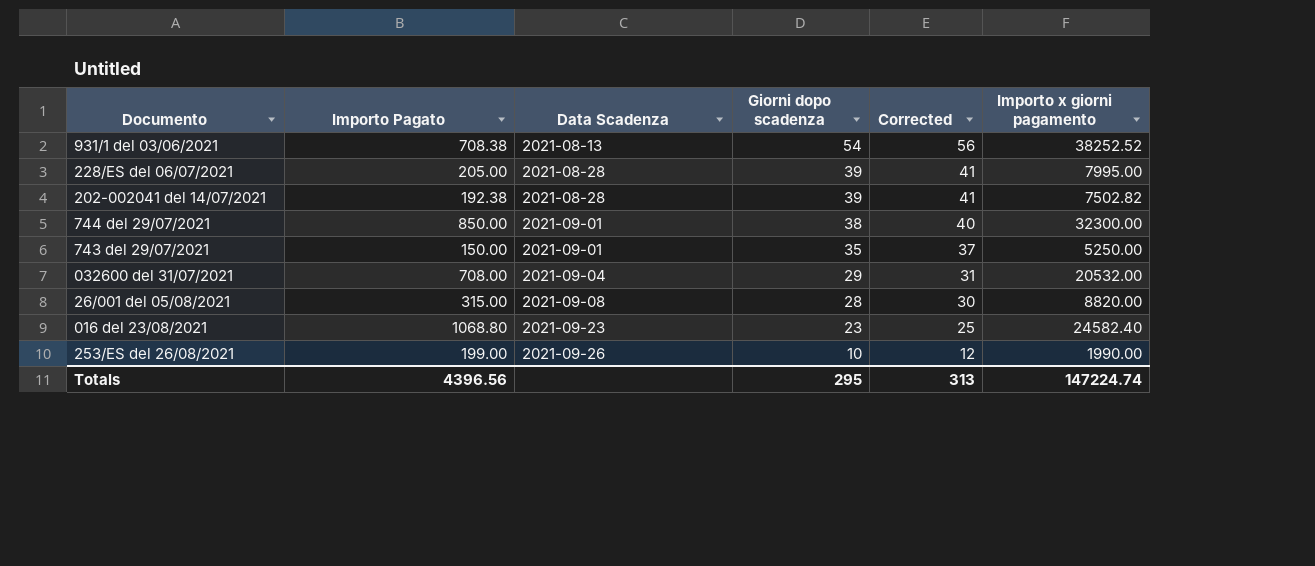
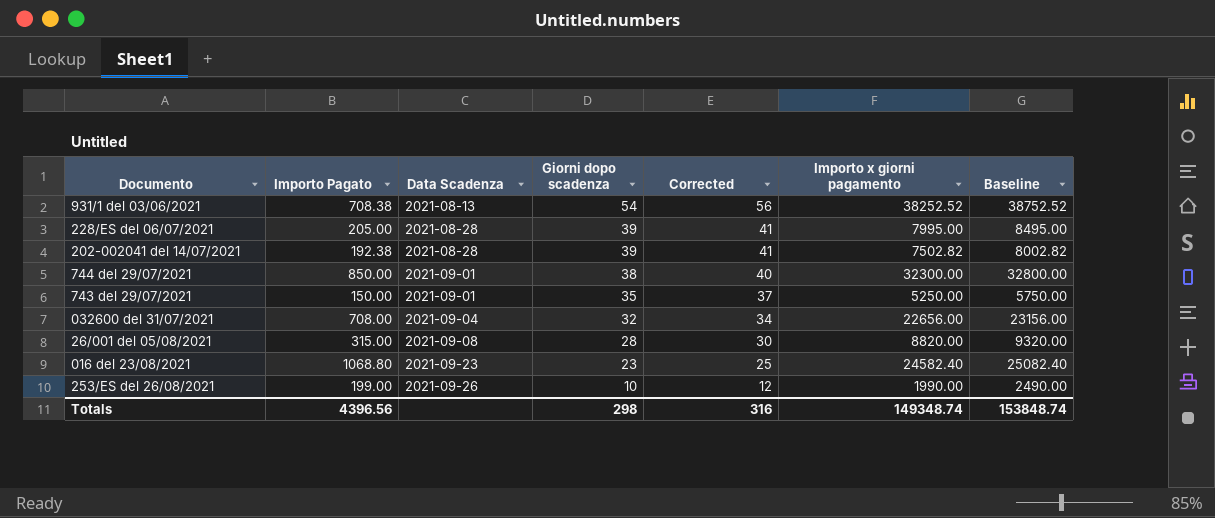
column Baseline | formula: none -> [Importo x giorni pagamento] + 500
032600 del 31/07/2021 | Giorni dopo scadenza: 29 -> 32
032600 del 31/07/2021 | Corrected: 31 -> 34
032600 del 31/07/2021 | Importo x giorni pagamento: 20532.00 -> 22656.00
Totals | Giorni dopo scadenza: 295 -> 298
Totals | Corrected: 313 -> 316
Totals | Importo x giorni pagamento: 147224.74 -> 149348.74

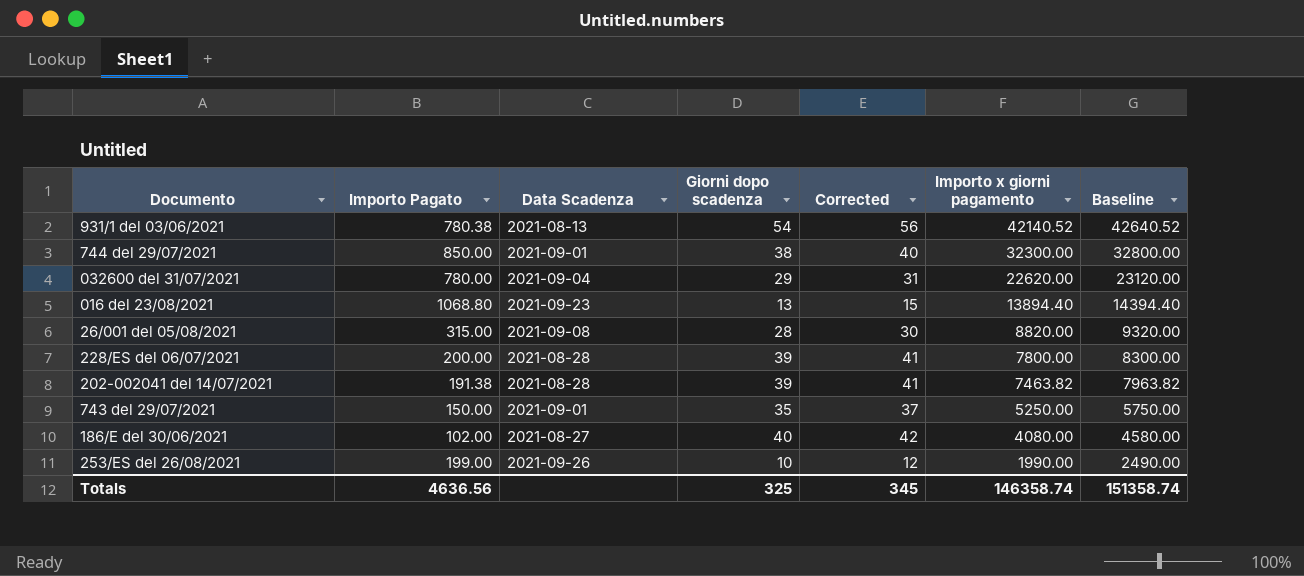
row order: Data Scadenza ascending -> Importo x giorni pagamento descending
931/1 del 03/06/2021 | Importo Pagato: 708.38 -> 780.38
931/1 del 03/06/2021 | Importo x giorni pagamento: 38252.52 -> 42140.52
931/1 del 03/06/2021 | Baseline: 38752.52 -> 42640.52
032600 del 31/07/2021 | Importo Pagato: 708.00 -> 780.00
032600 del 31/07/2021 | Giorni dopo scadenza: 32 -> 29
032600 del 31/07/2021 | Corrected: 34 -> 31
032600 del 31/07/2021 | Importo x giorni pagamento: 22656.00 -> 22620.00
032600 del 31/07/2021 | Baseline: 23156.00 -> 23120.00
016 del 23/08/2021 | Giorni dopo scadenza: 23 -> 13
016 del 23/08/2021 | Corrected: 25 -> 15
016 del 23/08/2021 | Importo x giorni pagamento: 24582.40 -> 13894.40
016 del 23/08/2021 | Baseline: 25082.40 -> 14394.40
228/ES del 06/07/2021 | Importo Pagato: 205.00 -> 200.00
228/ES del 06/07/2021 | Importo x giorni pagamento: 7995.00 -> 7800.00
228/ES del 06/07/2021 | Baseline: 8495.00 -> 8300.00
202-002041 del 14/07/2021 | Importo Pagato: 192.38 -> 191.38
202-002041 del 14/07/2021 | Importo x giorni pagamento: 7502.82 -> 7463.82
202-002041 del 14/07/2021 | Baseline: 8002.82 -> 7963.82
row 186/E del 30/06/2021: none -> 102.00 | 2021-08-27 | 40 | 42 | 4080.00 | 4580.00
Totals | Importo Pagato: 4396.56 -> 4636.56
Totals | Giorni dopo scadenza: 298 -> 325
Totals | Corrected: 316 -> 345
Totals | Importo x giorni pagamento: 149348.74 -> 146358.74
Totals | Baseline: 153848.74 -> 151358.74

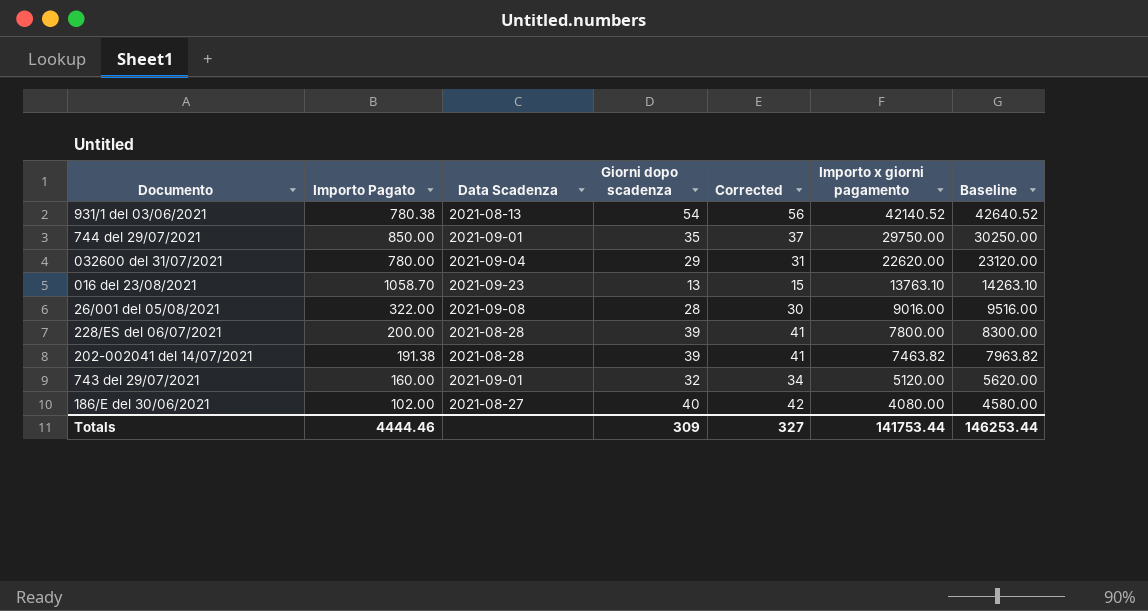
row 253/ES del 26/08/2021: 199.00 | 2021-09-26 | 10 | 12 | 1990.00 | 2490.00 -> none
744 del 29/07/2021 | Giorni dopo scadenza: 38 -> 35
744 del 29/07/2021 | Corrected: 40 -> 37
744 del 29/07/2021 | Importo x giorni pagamento: 32300.00 -> 29750.00
744 del 29/07/2021 | Baseline: 32800.00 -> 30250.00
016 del 23/08/2021 | Importo Pagato: 1068.80 -> 1058.70
016 del 23/08/2021 | Importo x giorni pagamento: 13894.40 -> 13763.10
016 del 23/08/2021 | Baseline: 14394.40 -> 14263.10
26/001 del 05/08/2021 | Importo Pagato: 315.00 -> 322.00
26/001 del 05/08/2021 | Importo x giorni pagamento: 8820.00 -> 9016.00
26/001 del 05/08/2021 | Baseline: 9320.00 -> 9516.00
743 del 29/07/2021 | Importo Pagato: 150.00 -> 160.00
743 del 29/07/2021 | Giorni dopo scadenza: 35 -> 32
743 del 29/07/2021 | Corrected: 37 -> 34
743 del 29/07/2021 | Importo x giorni pagamento: 5250.00 -> 5120.00
743 del 29/07/2021 | Baseline: 5750.00 -> 5620.00
Totals | Importo Pagato: 4636.56 -> 4444.46
Totals | Giorni dopo scadenza: 325 -> 309
Totals | Corrected: 345 -> 327
Totals | Importo x giorni pagamento: 146358.74 -> 141753.44
Totals | Baseline: 151358.74 -> 146253.44

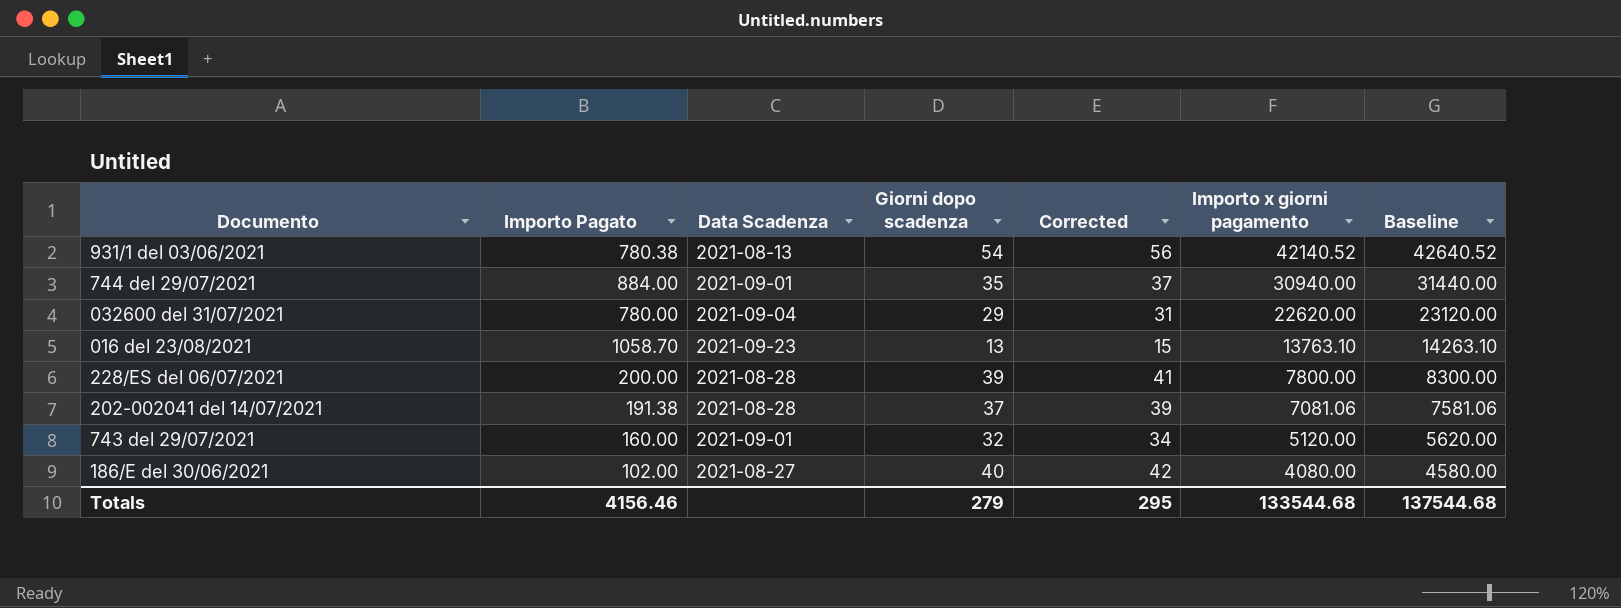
row 26/001 del 05/08/2021: 322.00 | 2021-09-08 | 28 | 30 | 9016.00 | 9516.00 -> none
744 del 29/07/2021 | Importo Pagato: 850.00 -> 884.00
744 del 29/07/2021 | Importo x giorni pagamento: 29750.00 -> 30940.00
744 del 29/07/2021 | Baseline: 30250.00 -> 31440.00
202-002041 del 14/07/2021 | Giorni dopo scadenza: 39 -> 37
202-002041 del 14/07/2021 | Corrected: 41 -> 39
202-002041 del 14/07/2021 | Importo x giorni pagamento: 7463.82 -> 7081.06
202-002041 del 14/07/2021 | Baseline: 7963.82 -> 7581.06
Totals | Importo Pagato: 4444.46 -> 4156.46
Totals | Giorni dopo scadenza: 309 -> 279
Totals | Corrected: 327 -> 295
Totals | Importo x giorni pagamento: 141753.44 -> 133544.68
Totals | Baseline: 146253.44 -> 137544.68

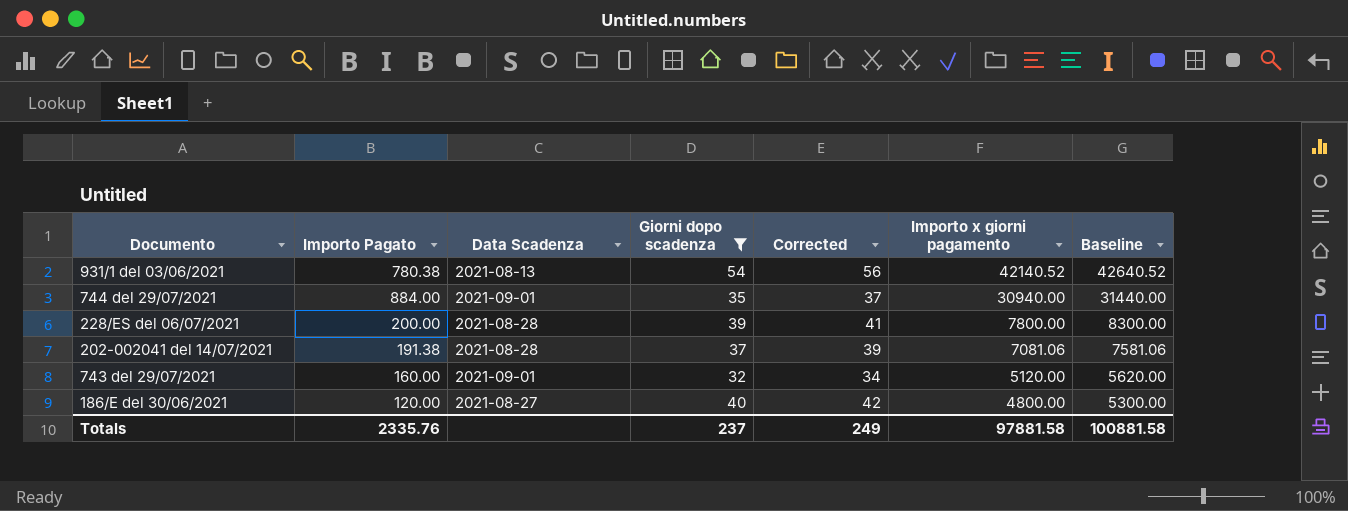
filter: none -> Giorni dopo scadenza >= 32
186/E del 30/06/2021 | Importo Pagato: 102.00 -> 120.00
186/E del 30/06/2021 | Importo x giorni pagamento: 4080.00 -> 4800.00
186/E del 30/06/2021 | Baseline: 4580.00 -> 5300.00
Totals | Importo Pagato: 4156.46 -> 2335.76
Totals | Giorni dopo scadenza: 279 -> 237
Totals | Corrected: 295 -> 249
Totals | Importo x giorni pagamento: 133544.68 -> 97881.58
Totals | Baseline: 137544.68 -> 100881.58

